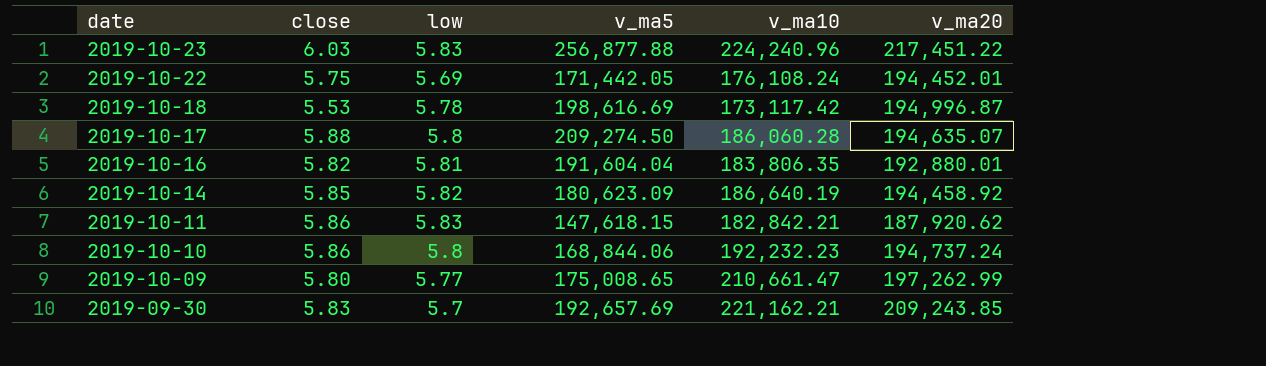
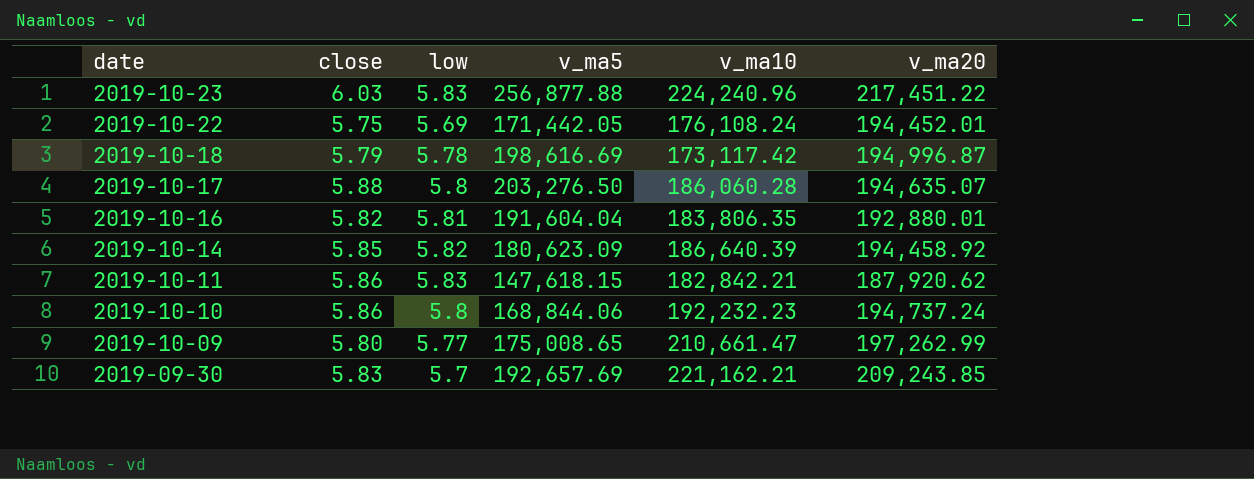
2019-10-18 | close: 5.53 -> 5.79
2019-10-17 | v_ma5: 209,274.50 -> 203,276.50
2019-10-14 | v_ma10: 186,640.19 -> 186,640.39

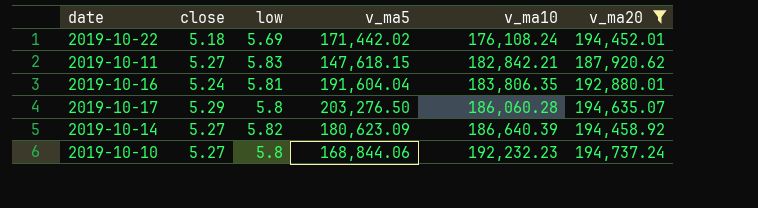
filter: none -> v_ma20 <= 194,737.24
row order: date descending -> v_ma10 ascending
2019-10-22 | close: 5.75 -> 5.18
2019-10-22 | v_ma5: 171,442.05 -> 171,442.02
2019-10-11 | close: 5.86 -> 5.27
2019-10-16 | close: 5.82 -> 5.24
2019-10-17 | close: 5.88 -> 5.29
2019-10-14 | close: 5.85 -> 5.27
2019-10-10 | close: 5.86 -> 5.27

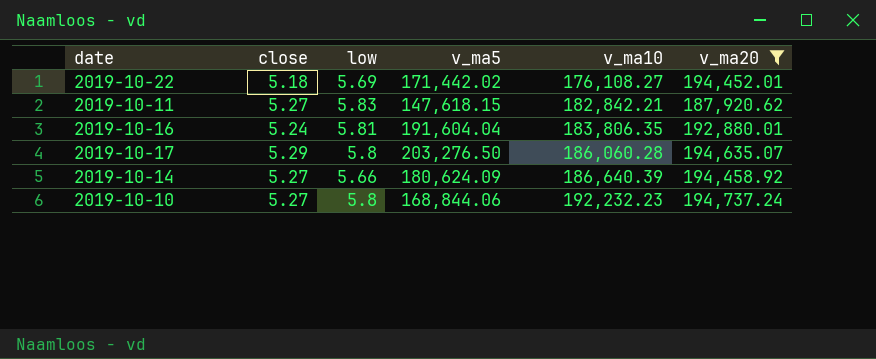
2019-10-22 | v_ma10: 176,108.24 -> 176,108.27
2019-10-14 | low: 5.82 -> 5.66
2019-10-14 | v_ma5: 180,623.09 -> 180,624.09

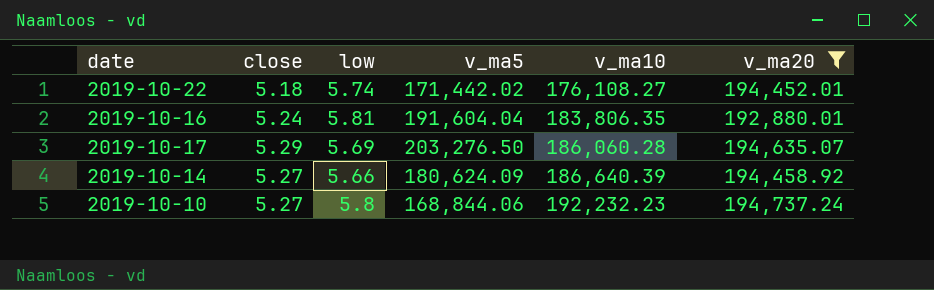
row 2019-10-11: 5.27 | 5.83 | 147,618.15 | 182,842.21 | 187,920.62 -> none
2019-10-22 | low: 5.69 -> 5.74
2019-10-17 | low: 5.8 -> 5.69

